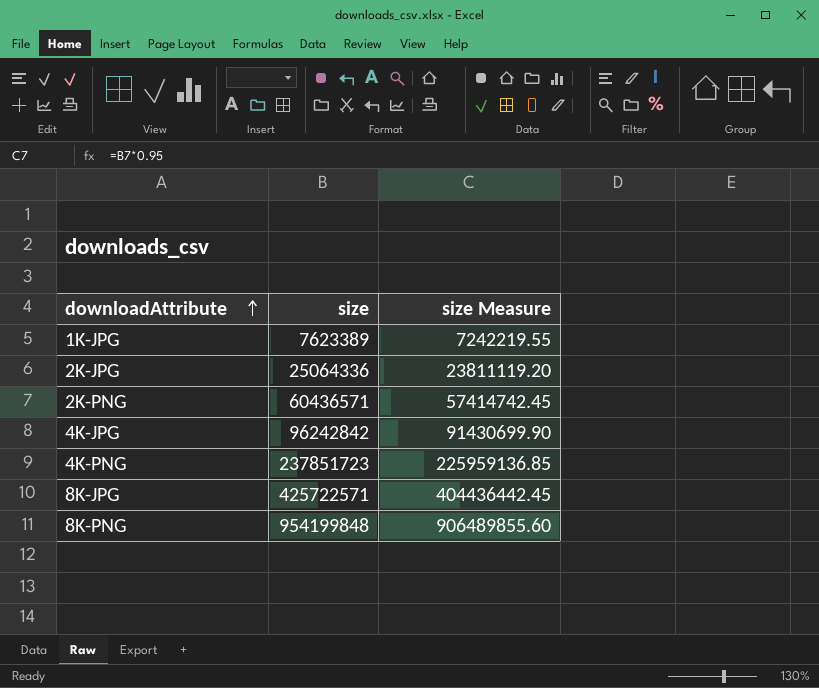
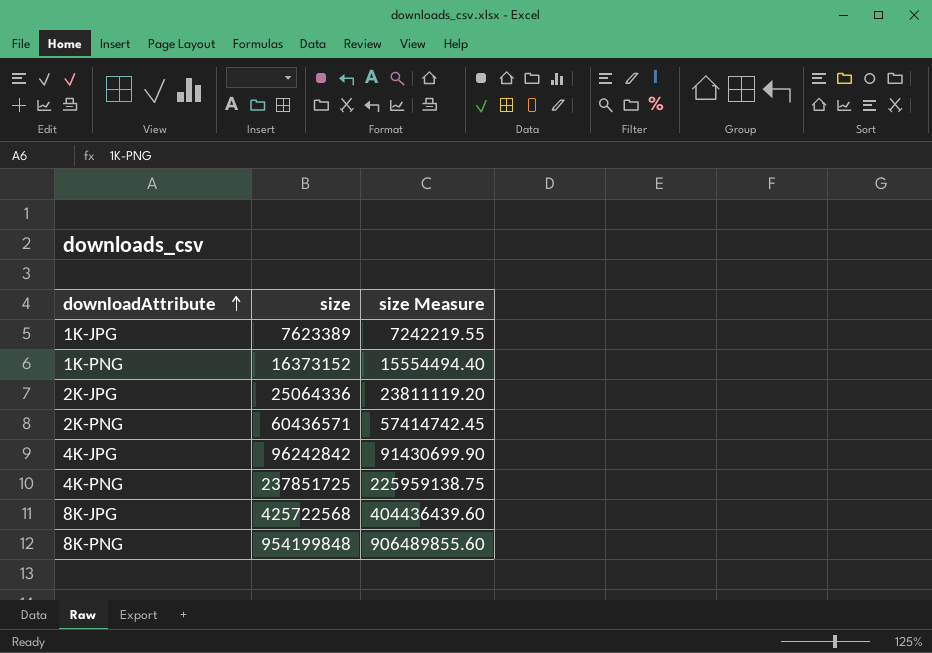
row 1K-PNG: none -> 16373152 | 15554494.40
4K-PNG | size: 237851723 -> 237851725
4K-PNG | size Measure: 225959136.85 -> 225959138.75
8K-JPG | size: 425722571 -> 425722568
8K-JPG | size Measure: 404436442.45 -> 404436439.60

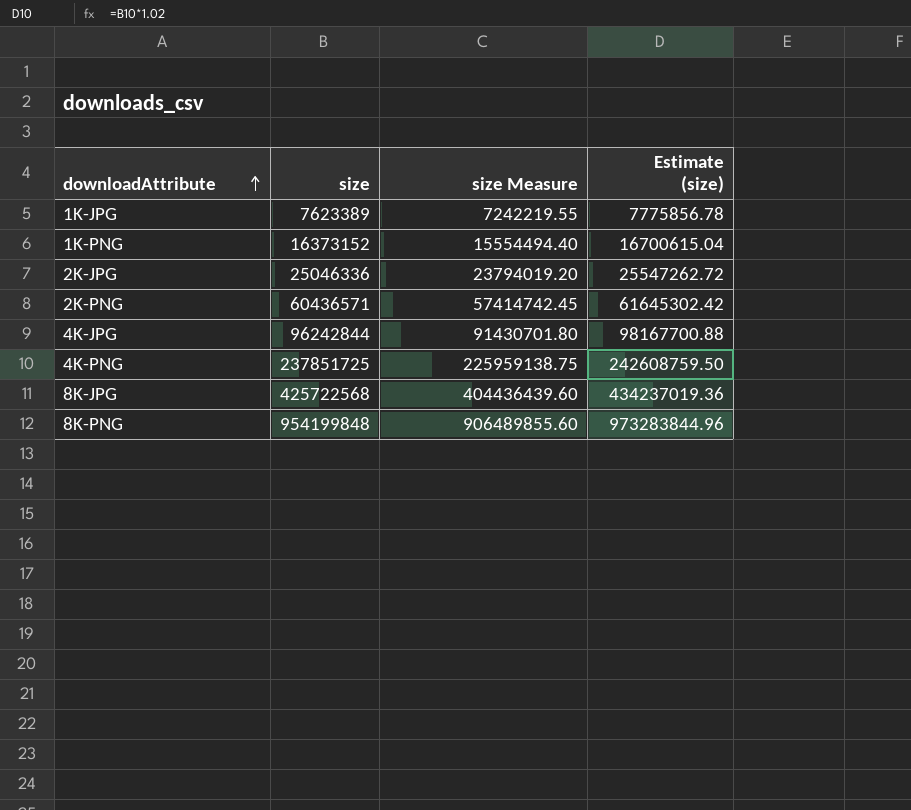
column Estimate (size) | formula: none -> [size] * 1.02
2K-JPG | size: 25064336 -> 25046336
2K-JPG | size Measure: 23811119.20 -> 23794019.20
4K-JPG | size: 96242842 -> 96242844
4K-JPG | size Measure: 91430699.90 -> 91430701.80

